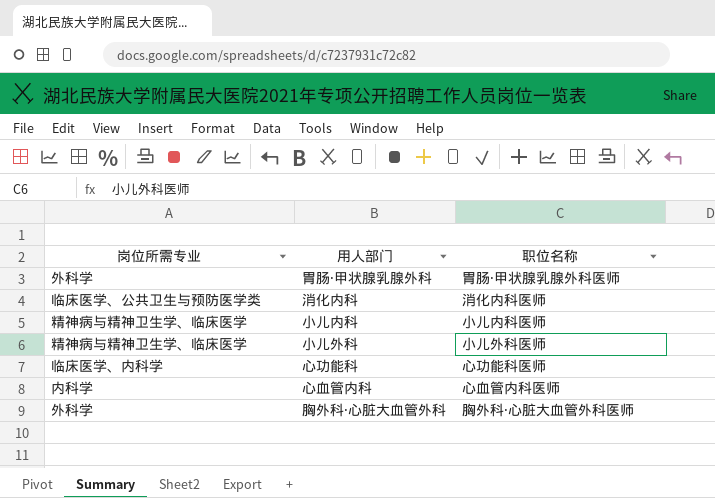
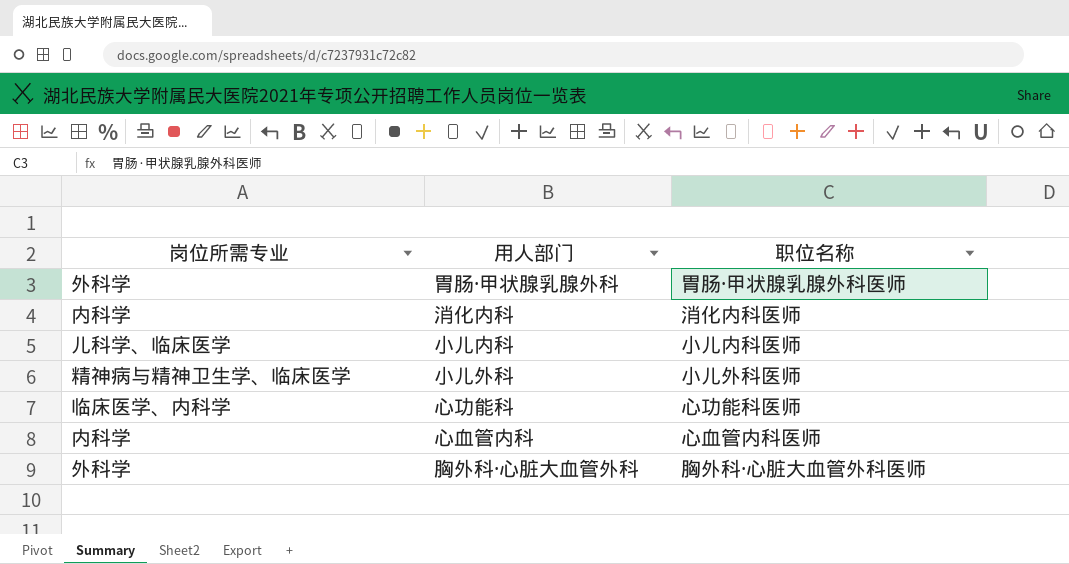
消化内科 | 岗位所需专业: 临床医学、公共卫生与预防医学类 -> 内科学
小儿内科 | 岗位所需专业: 精神病与精神卫生学、临床医学 -> 儿科学、临床医学

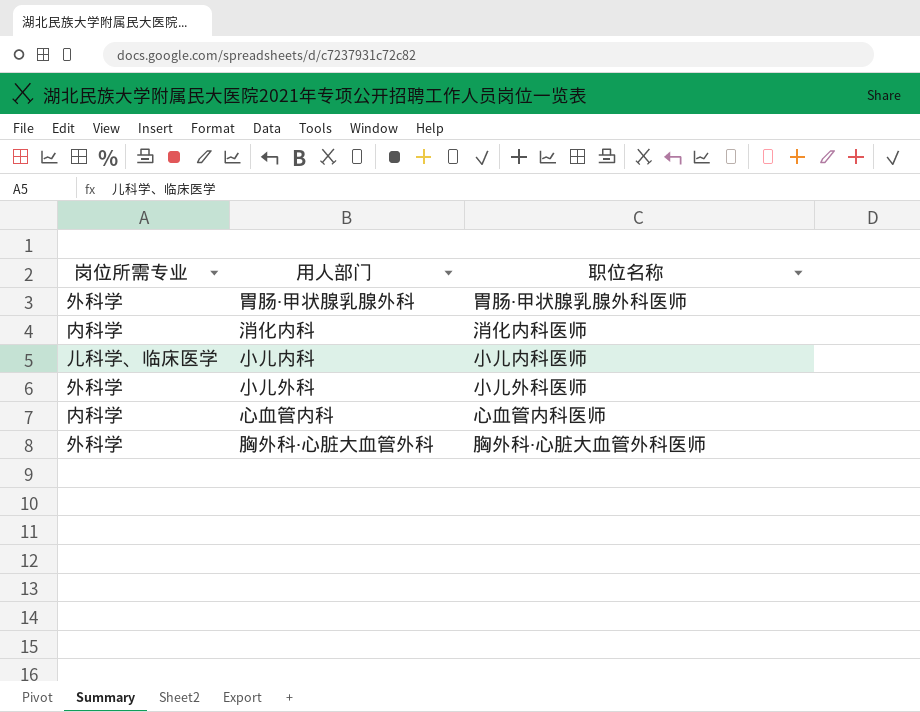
row 心功能科: 临床医学、内科学 | 心功能科医师 -> none
小儿外科 | 岗位所需专业: 精神病与精神卫生学、临床医学 -> 外科学

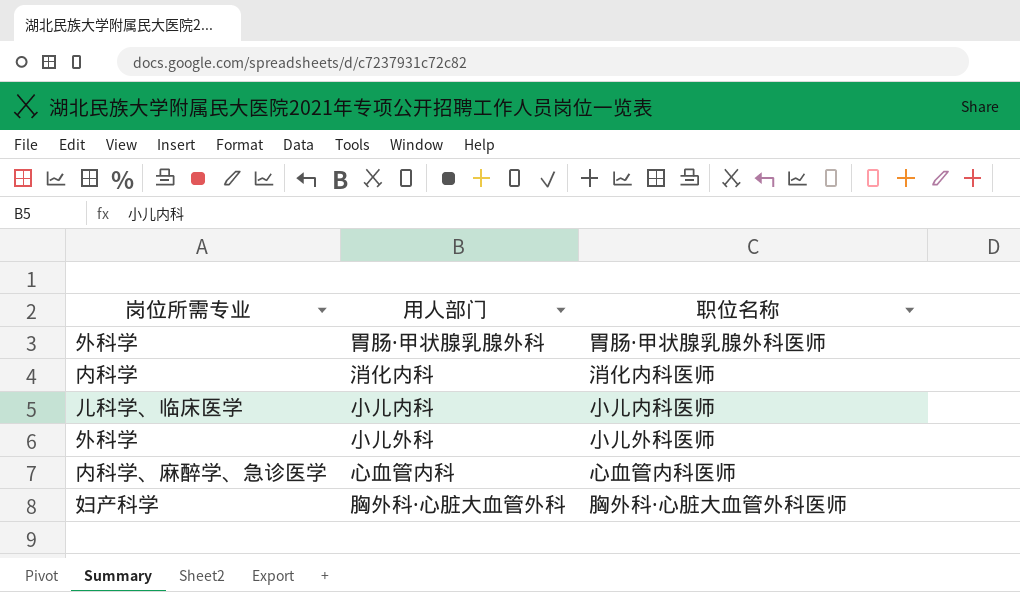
心血管内科 | 岗位所需专业: 内科学 -> 内科学、麻醉学、急诊医学
胸外科·心脏大血管外科 | 岗位所需专业: 外科学 -> 妇产科学

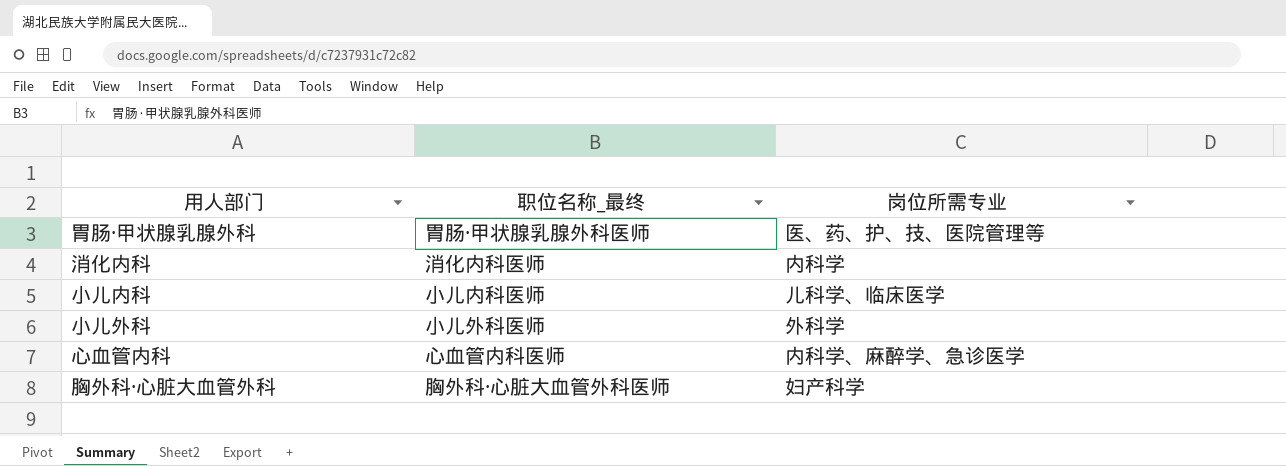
column name: 职位名称 -> 职位名称_最终
column 岗位所需专业 | position: 1 -> 3
胃肠·甲状腺乳腺外科 | 岗位所需专业: 外科学 -> 医、药、护、技、医院管理等

